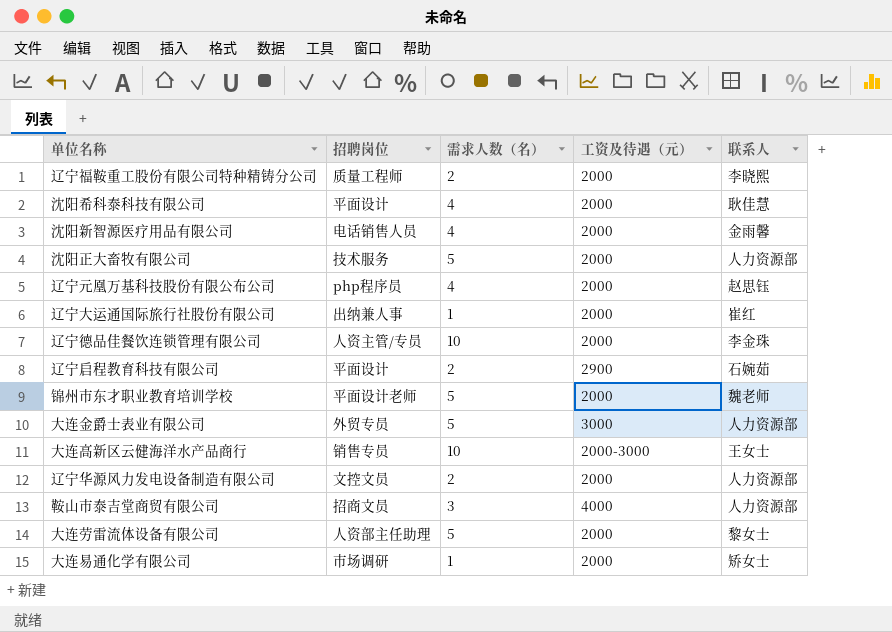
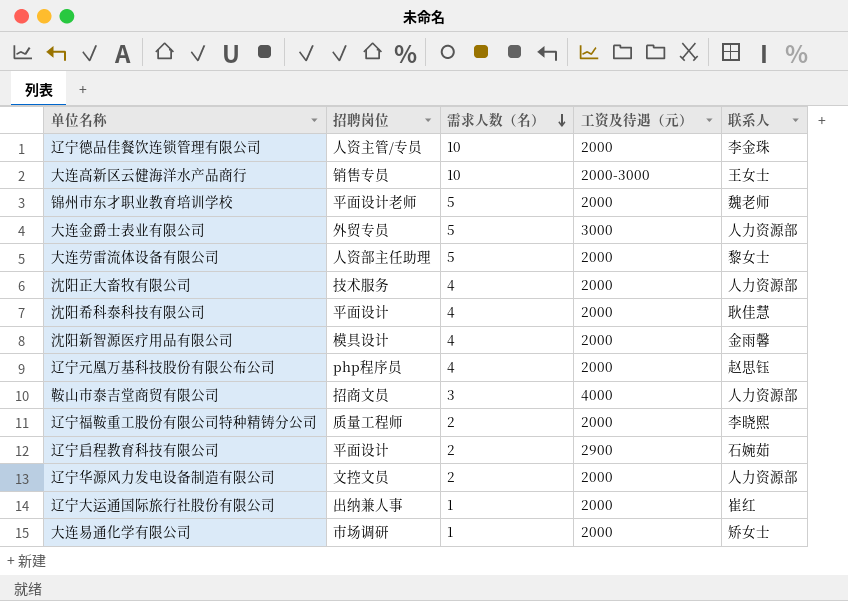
row order: none -> 需求人数（名） descending
沈阳正大畜牧有限公司 | 需求人数（名）: 5 -> 4
沈阳新智源医疗用品有限公司 | 招聘岗位: 电话销售人员 -> 模具设计

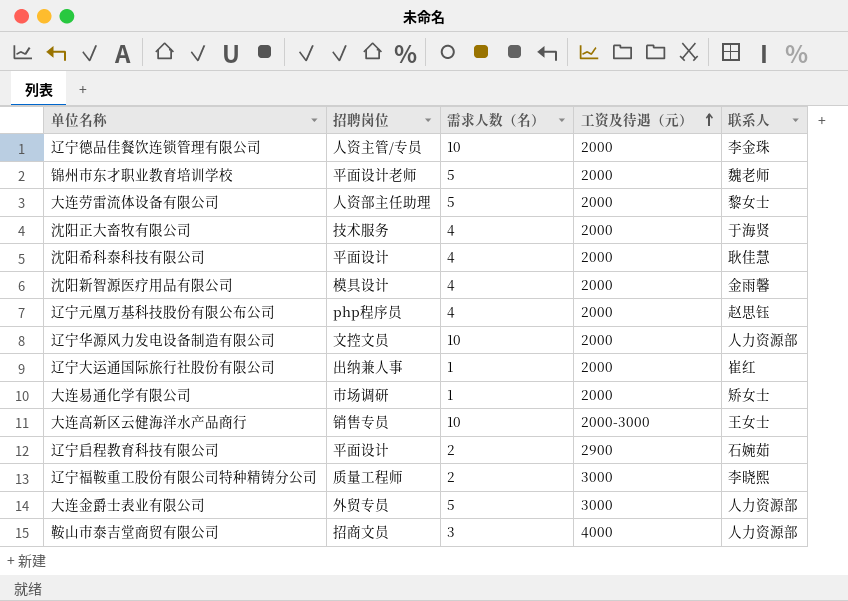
row order: 需求人数（名） descending -> 工资及待遇（元） ascending
沈阳正大畜牧有限公司 | 联系人: 人力资源部 -> 于海贤
辽宁华源风力发电设备制造有限公司 | 需求人数（名）: 2 -> 10
辽宁福鞍重工股份有限公司特种精铸分公司 | 工资及待遇（元）: 2000 -> 3000

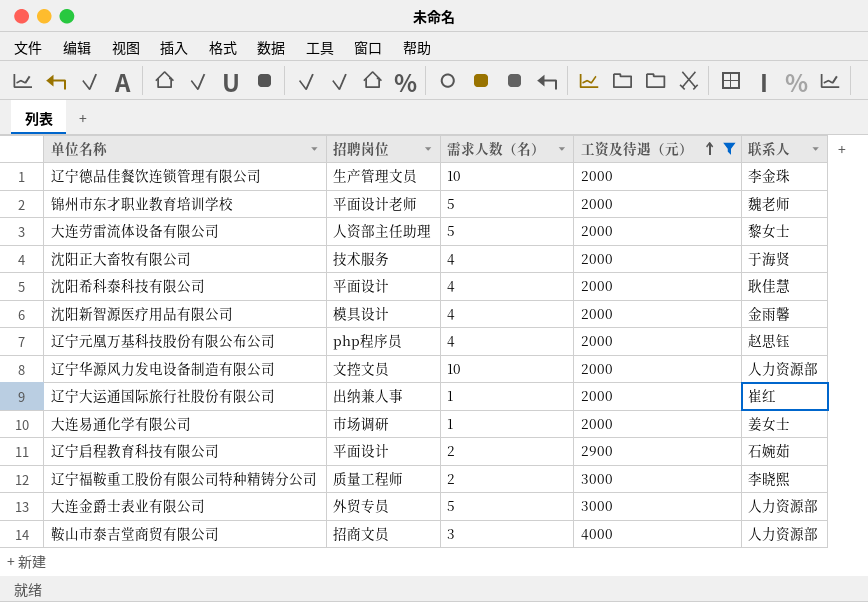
filter: none -> 工资及待遇（元） != 2000-3000
辽宁德品佳餐饮连锁管理有限公司 | 招聘岗位: 人资主管/专员 -> 生产管理文员
大连易通化学有限公司 | 联系人: 矫女士 -> 姜女士

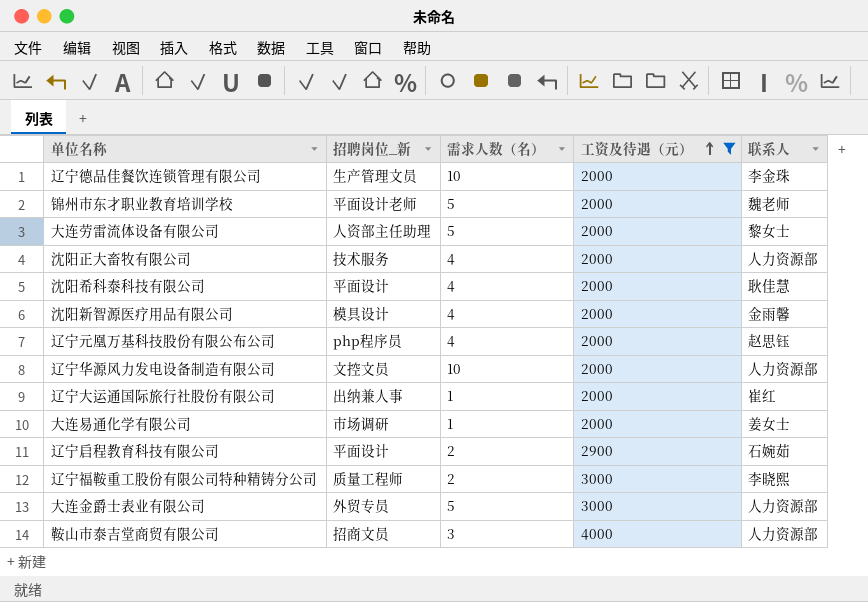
column name: 招聘岗位 -> 招聘岗位_新
沈阳正大畜牧有限公司 | 联系人: 于海贤 -> 人力资源部

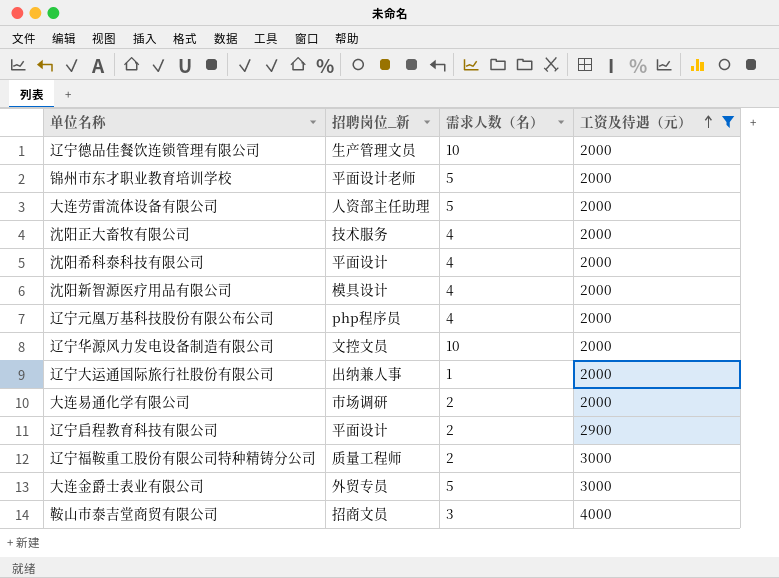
column 联系人 | position: 5 -> none
大连易通化学有限公司 | 需求人数（名）: 1 -> 2

